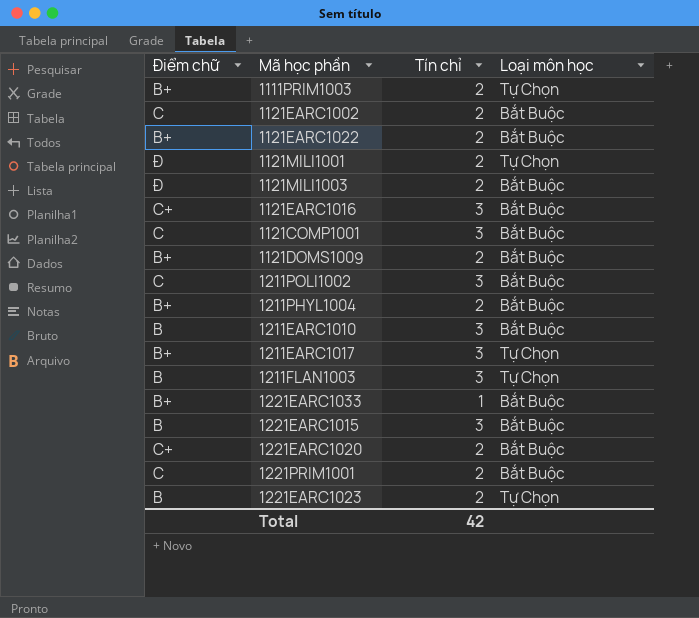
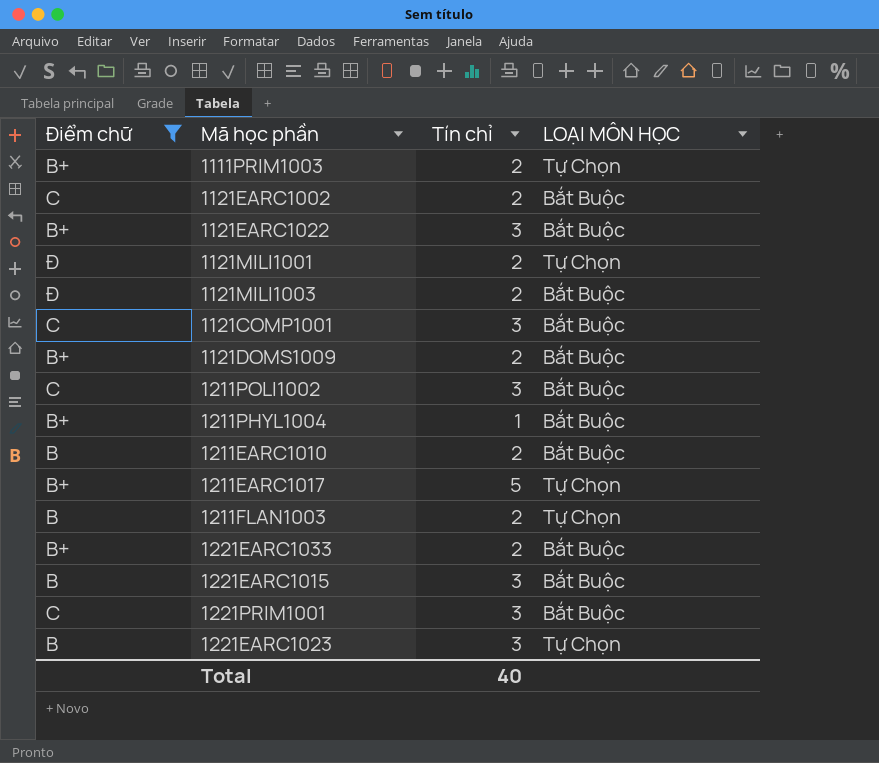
filter: none -> Điểm chữ != C+
column name: Loại môn học -> LOẠI MÔN HỌC
1121EARC1022 | Tín chỉ: 2 -> 3
1211PHYL1004 | Tín chỉ: 2 -> 1
1211EARC1010 | Tín chỉ: 3 -> 2
1211EARC1017 | Tín chỉ: 3 -> 5
1211FLAN1003 | Tín chỉ: 3 -> 2
1221EARC1033 | Tín chỉ: 1 -> 2
1221PRIM1001 | Tín chỉ: 2 -> 3
1221EARC1023 | Tín chỉ: 2 -> 3
Total | Tín chỉ: 42 -> 40

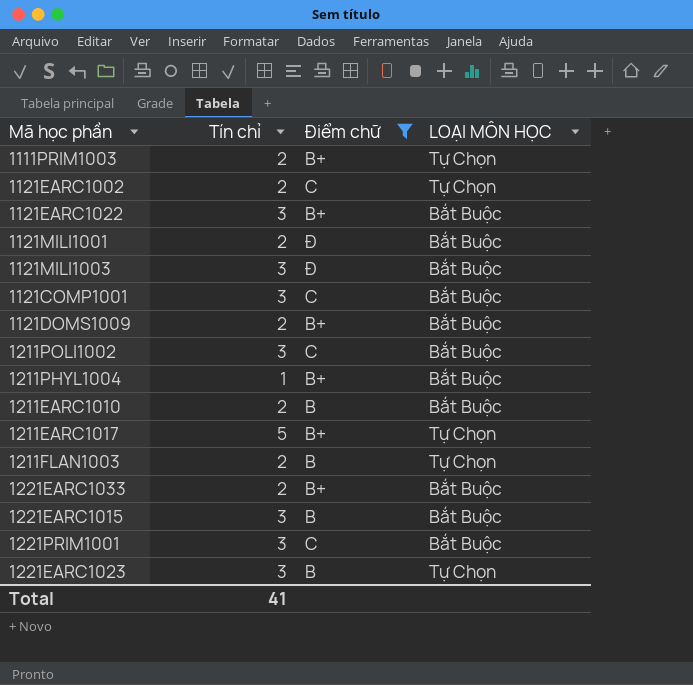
column Điểm chữ | position: 1 -> 3
1121EARC1002 | LOẠI MÔN HỌC: Bắt Buộc -> Tự Chọn
1121MILI1001 | LOẠI MÔN HỌC: Tự Chọn -> Bắt Buộc
1121MILI1003 | Tín chỉ: 2 -> 3
Total | Tín chỉ: 40 -> 41

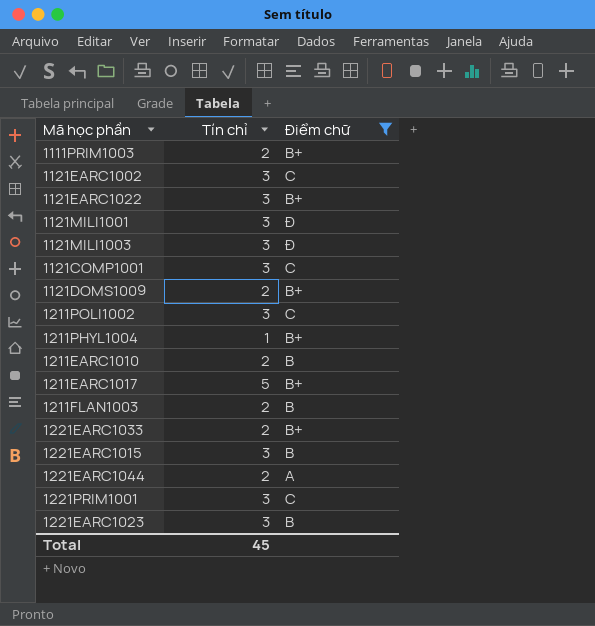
column LOẠI MÔN HỌC | position: 4 -> none
1121EARC1002 | Tín chỉ: 2 -> 3
1121MILI1001 | Tín chỉ: 2 -> 3
row 1221EARC1044: none -> 2 | A
Total | Tín chỉ: 41 -> 45

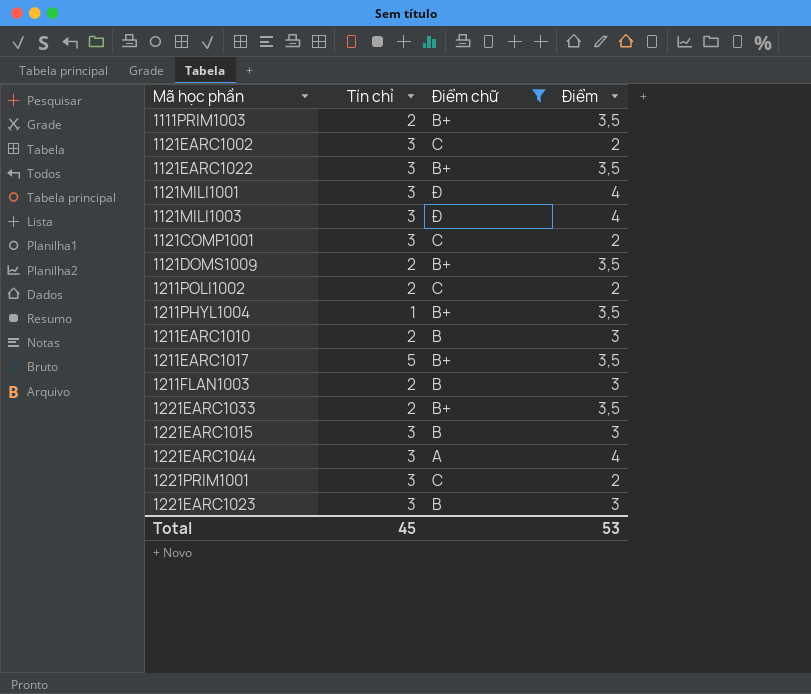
column Điểm | position: none -> 4
1211POLI1002 | Tín chỉ: 3 -> 2
1221EARC1044 | Tín chỉ: 2 -> 3

